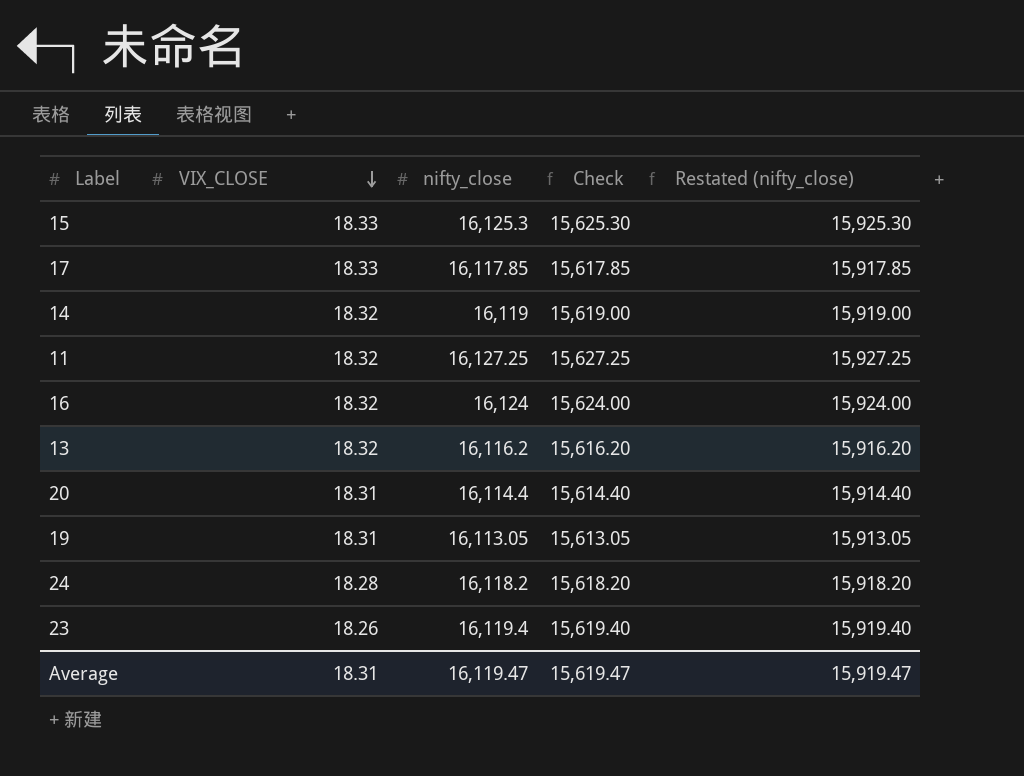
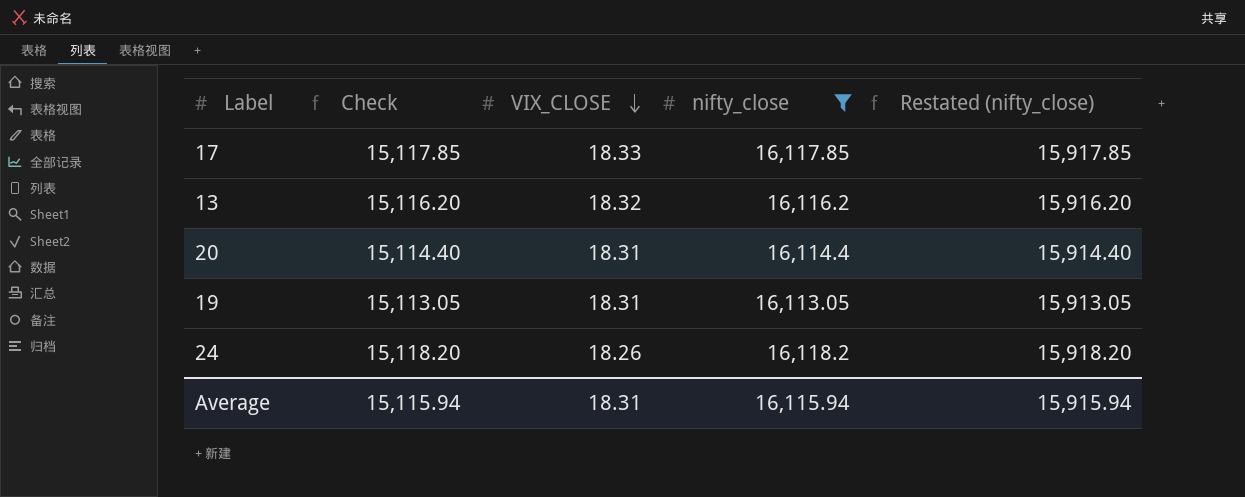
filter: none -> nifty_close <= 16,118.2
column Check | formula: [nifty_close] - 500 -> [nifty_close] - 1000
column Check | position: 4 -> 2
24 | VIX_CLOSE: 18.28 -> 18.26
Average | Check: 15,619.47 -> 15,115.94
Average | nifty_close: 16,119.47 -> 16,115.94
Average | Restated (nifty_close): 15,919.47 -> 15,915.94

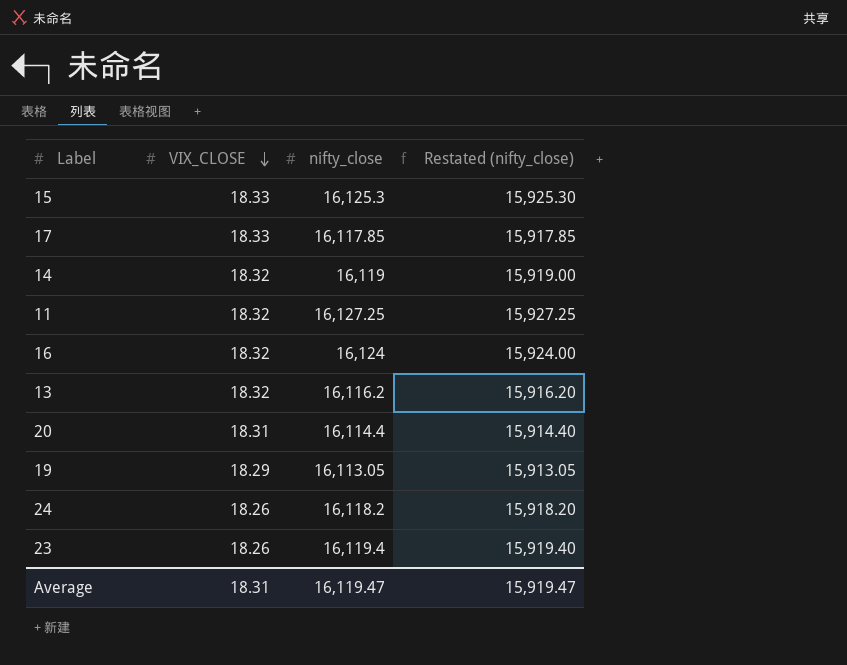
filter: nifty_close <= 16,118.2 -> none
column Check | formula: [nifty_close] - 1000 -> none
19 | VIX_CLOSE: 18.31 -> 18.29
Average | nifty_close: 16,115.94 -> 16,119.47
Average | Restated (nifty_close): 15,915.94 -> 15,919.47

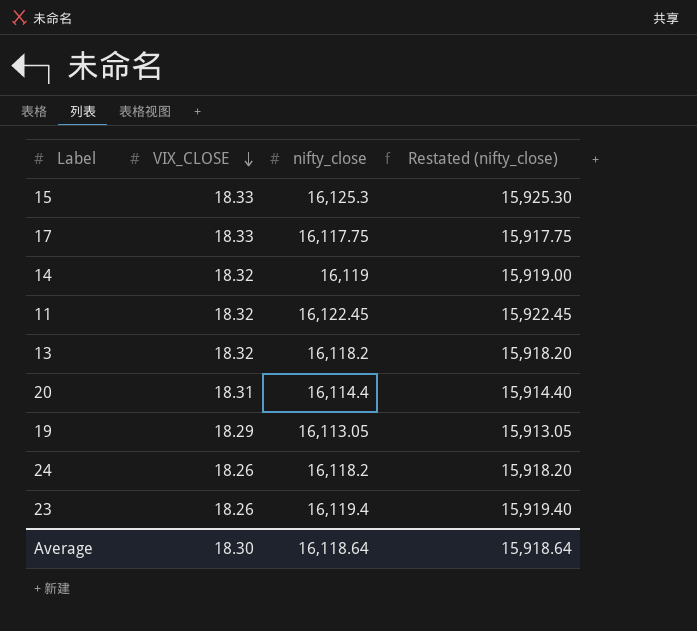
row 16: 18.32 | 16,124 | 15,924.00 -> none
17 | nifty_close: 16,117.85 -> 16,117.75
17 | Restated (nifty_close): 15,917.85 -> 15,917.75
11 | nifty_close: 16,127.25 -> 16,122.45
11 | Restated (nifty_close): 15,927.25 -> 15,922.45
13 | nifty_close: 16,116.2 -> 16,118.2
13 | Restated (nifty_close): 15,916.20 -> 15,918.20
Average | VIX_CLOSE: 18.31 -> 18.30
Average | nifty_close: 16,119.47 -> 16,118.64
Average | Restated (nifty_close): 15,919.47 -> 15,918.64

